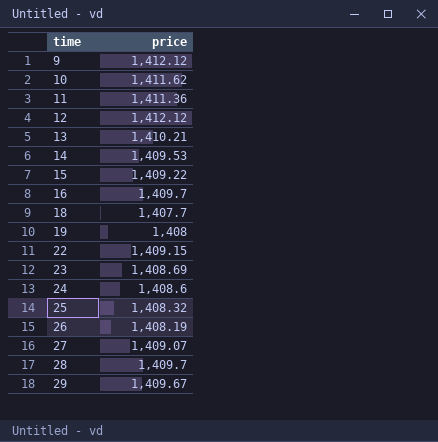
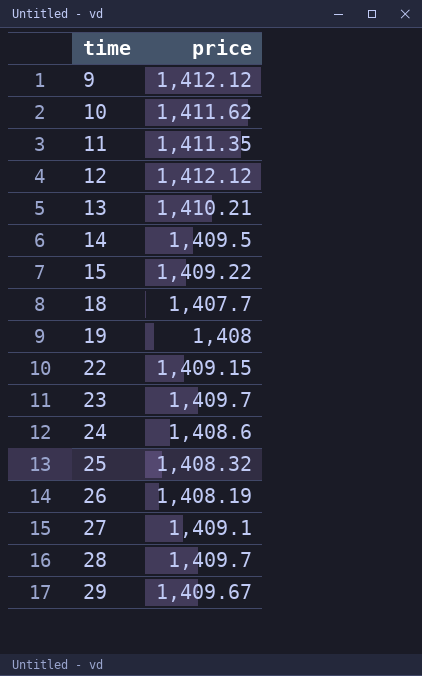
row 16: 1,409.7 -> none
11 | price: 1,411.36 -> 1,411.35
14 | price: 1,409.53 -> 1,409.5
23 | price: 1,408.69 -> 1,409.7
27 | price: 1,409.07 -> 1,409.1

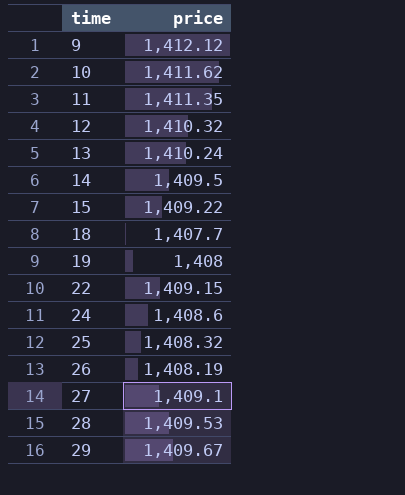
row 23: 1,409.7 -> none
12 | price: 1,412.12 -> 1,410.32
13 | price: 1,410.21 -> 1,410.24
28 | price: 1,409.7 -> 1,409.53

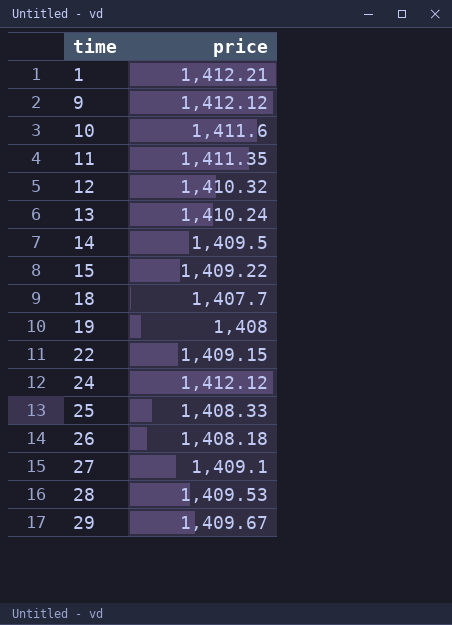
row 1: none -> 1,412.21
10 | price: 1,411.62 -> 1,411.6
24 | price: 1,408.6 -> 1,412.12
25 | price: 1,408.32 -> 1,408.33
26 | price: 1,408.19 -> 1,408.18

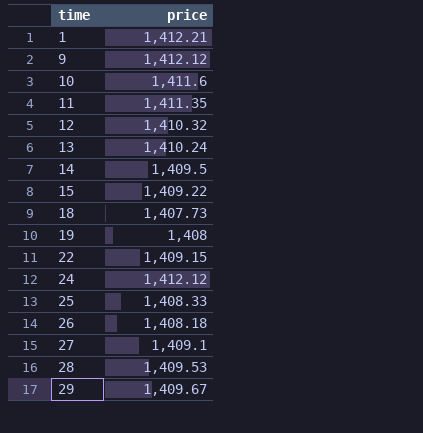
18 | price: 1,407.7 -> 1,407.73

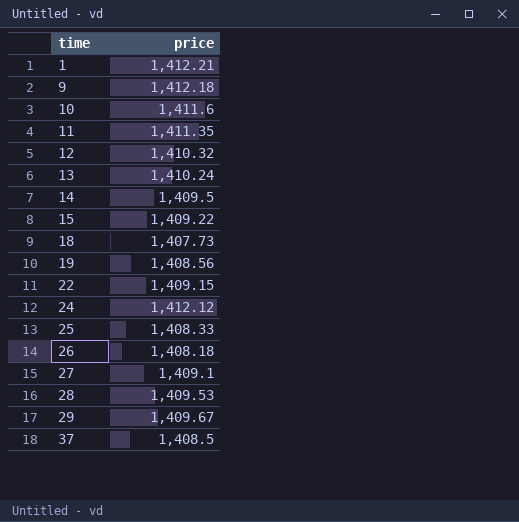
9 | price: 1,412.12 -> 1,412.18
19 | price: 1,408 -> 1,408.56
row 37: none -> 1,408.5

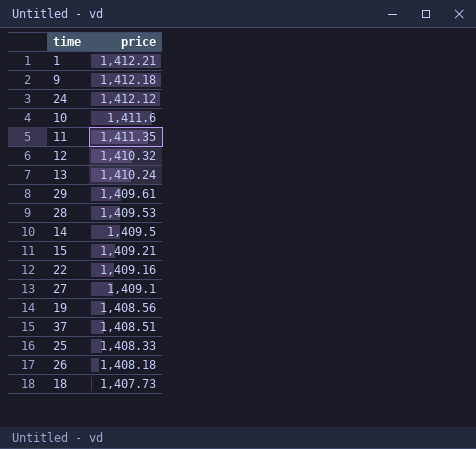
row order: time ascending -> price descending
29 | price: 1,409.67 -> 1,409.61
15 | price: 1,409.22 -> 1,409.21
22 | price: 1,409.15 -> 1,409.16
37 | price: 1,408.5 -> 1,408.51

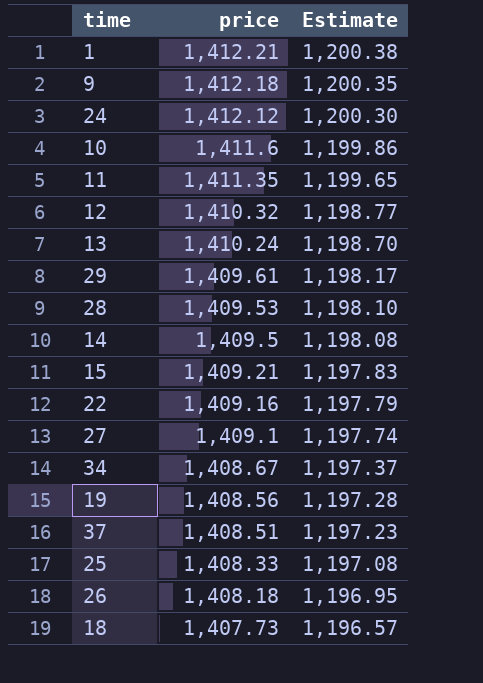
column Estimate | formula: none -> [price] * 0.85
row 34: none -> 1,408.67 | 1,197.37

